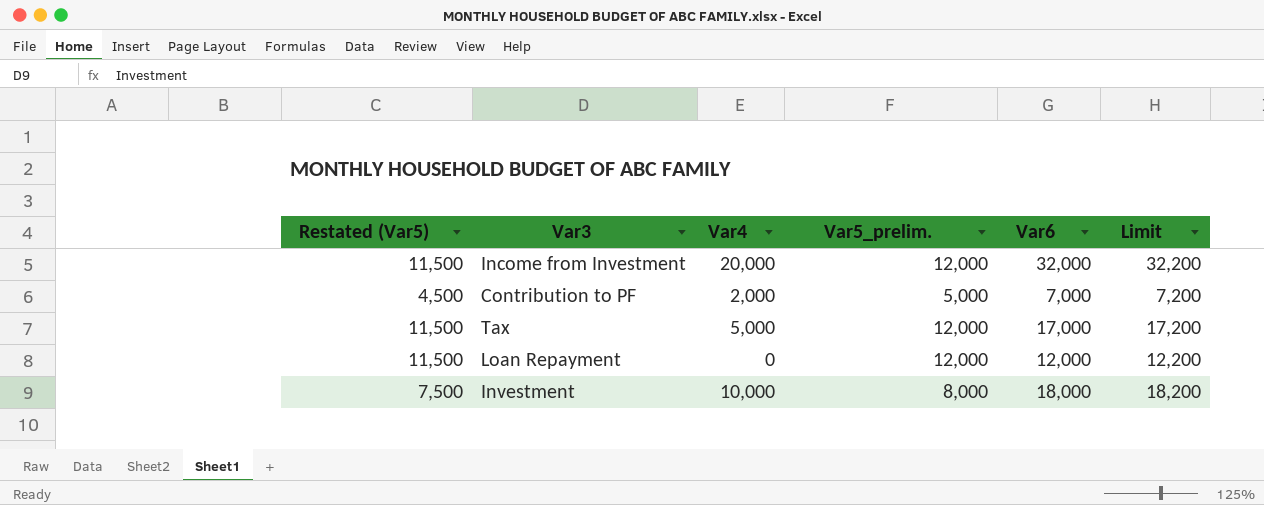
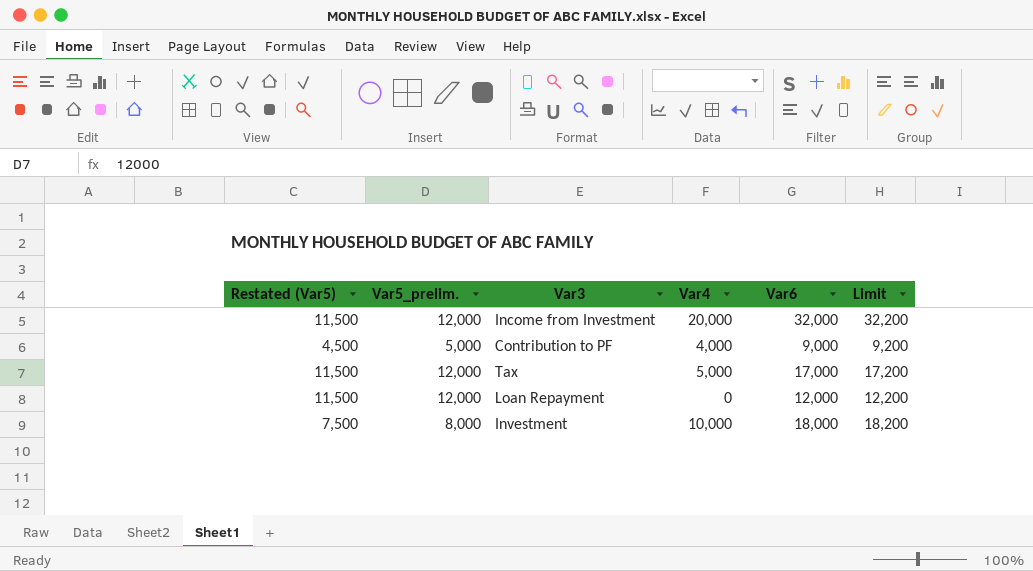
column Var5_prelim. | position: 4 -> 2
Contribution to PF | Var4: 2,000 -> 4,000
Contribution to PF | Var6: 7,000 -> 9,000
Contribution to PF | Limit: 7,200 -> 9,200

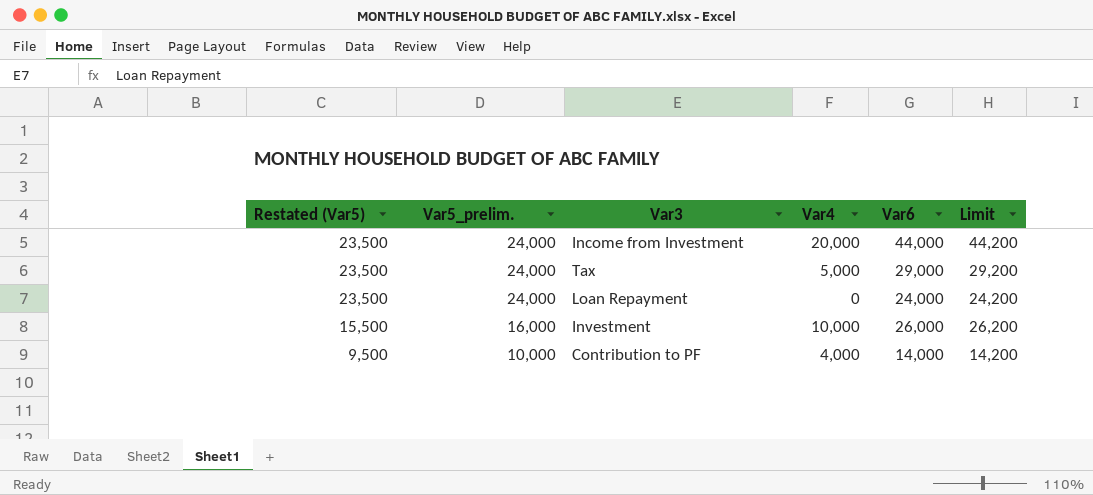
row order: none -> Restated (Var5) descending
Income from Investment | Restated (Var5): 11,500 -> 23,500
Income from Investment | Var5_prelim.: 12,000 -> 24,000
Income from Investment | Var6: 32,000 -> 44,000
Income from Investment | Limit: 32,200 -> 44,200
Tax | Restated (Var5): 11,500 -> 23,500
Tax | Var5_prelim.: 12,000 -> 24,000
Tax | Var6: 17,000 -> 29,000
Tax | Limit: 17,200 -> 29,200
Loan Repayment | Restated (Var5): 11,500 -> 23,500
Loan Repayment | Var5_prelim.: 12,000 -> 24,000
Loan Repayment | Var6: 12,000 -> 24,000
Loan Repayment | Limit: 12,200 -> 24,200
Investment | Restated (Var5): 7,500 -> 15,500
Investment | Var5_prelim.: 8,000 -> 16,000
Investment | Var6: 18,000 -> 26,000
Investment | Limit: 18,200 -> 26,200
Contribution to PF | Restated (Var5): 4,500 -> 9,500
Contribution to PF | Var5_prelim.: 5,000 -> 10,000
Contribution to PF | Var6: 9,000 -> 14,000
Contribution to PF | Limit: 9,200 -> 14,200

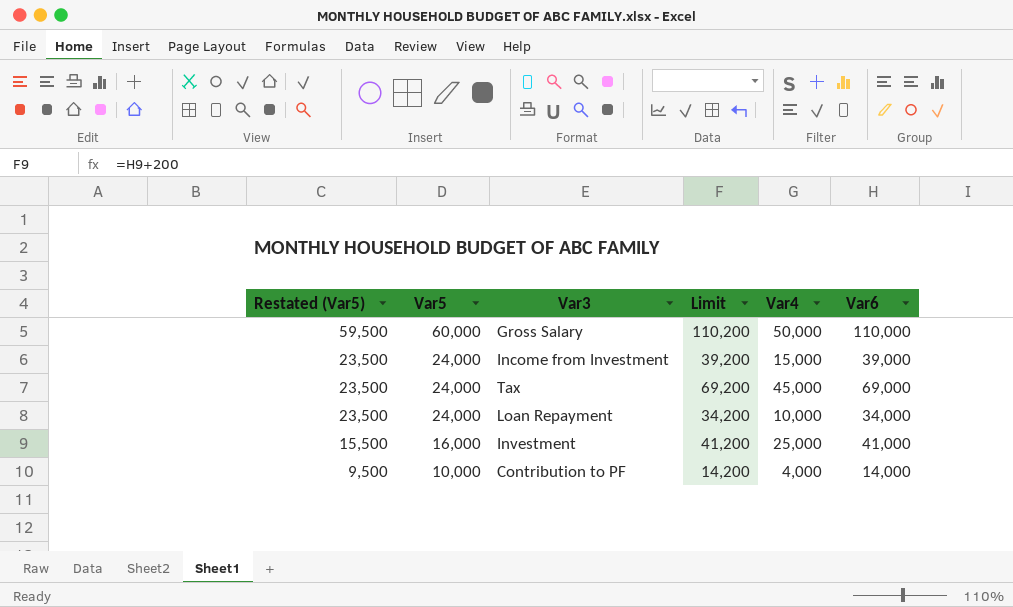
column name: Var5_prelim. -> Var5
column Limit | position: 6 -> 4
row Gross Salary: none -> 59,500 | 60,000 | 110,200 | 50,000 | 110,000
Income from Investment | Limit: 44,200 -> 39,200
Income from Investment | Var4: 20,000 -> 15,000
Income from Investment | Var6: 44,000 -> 39,000
Tax | Limit: 29,200 -> 69,200
Tax | Var4: 5,000 -> 45,000
Tax | Var6: 29,000 -> 69,000
Loan Repayment | Limit: 24,200 -> 34,200
Loan Repayment | Var4: 0 -> 10,000
Loan Repayment | Var6: 24,000 -> 34,000
Investment | Limit: 26,200 -> 41,200
Investment | Var4: 10,000 -> 25,000
Investment | Var6: 26,000 -> 41,000

